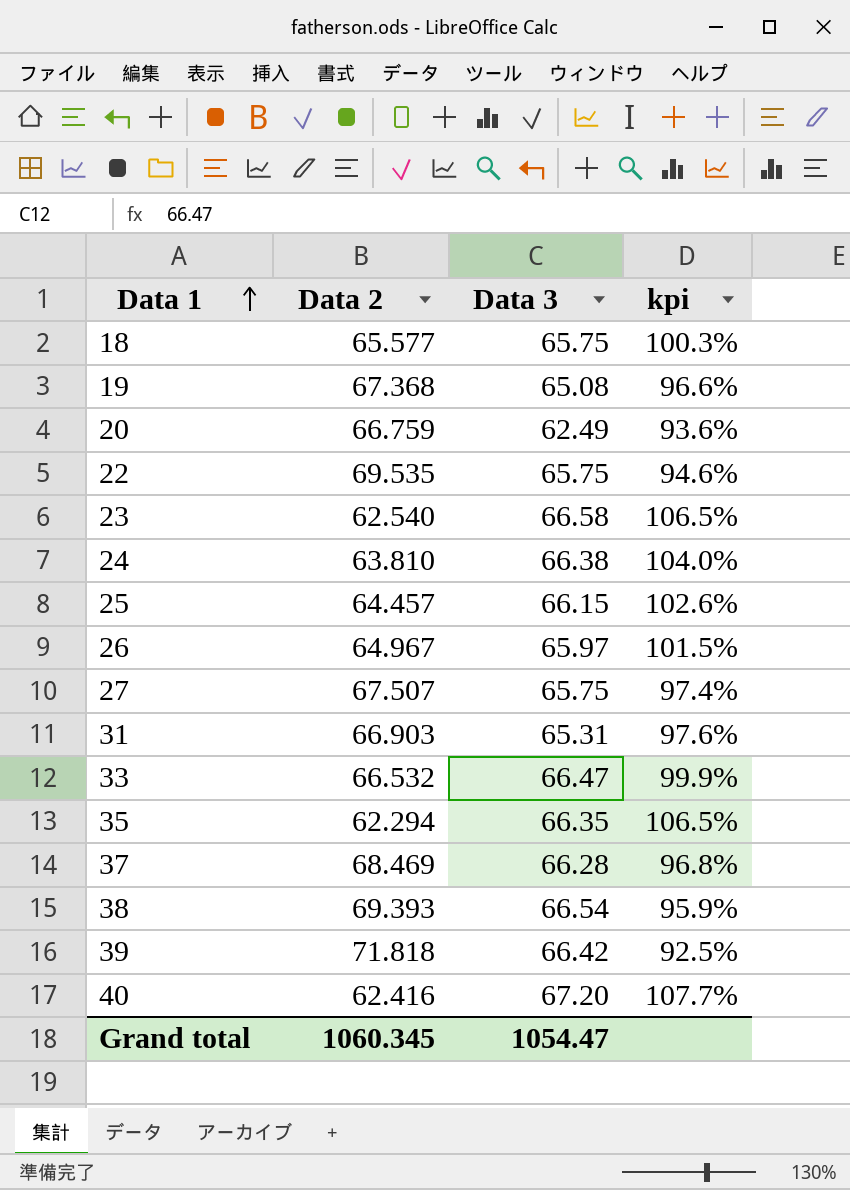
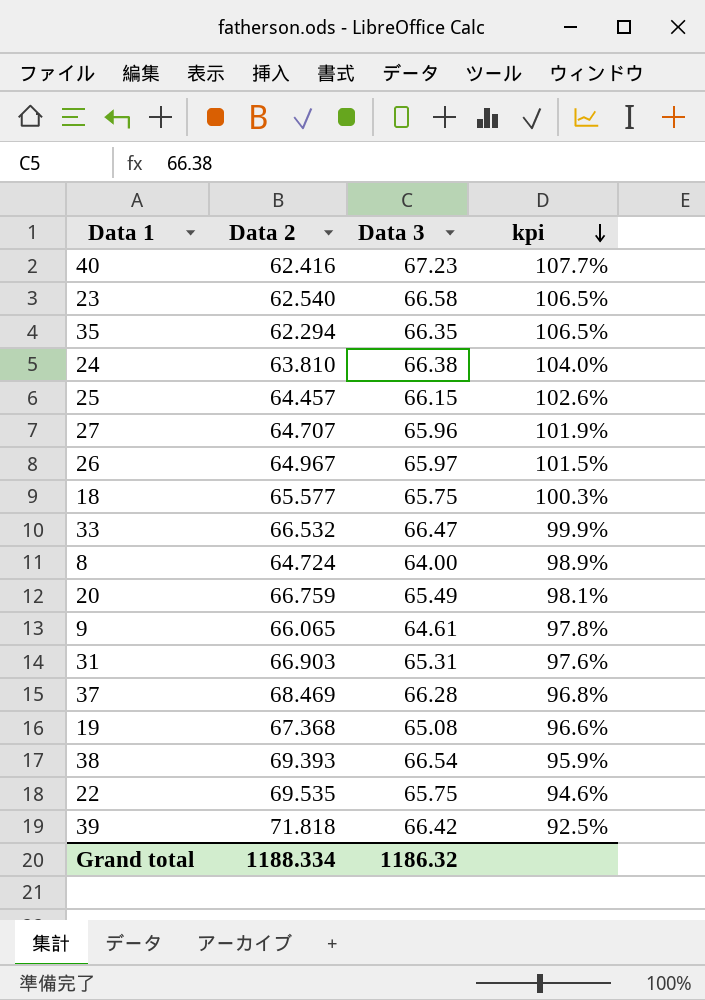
row order: Data 1 ascending -> kpi descending
40 | Data 3: 67.20 -> 67.23
27 | Data 2: 67.507 -> 64.707
27 | Data 3: 65.75 -> 65.96
27 | kpi: 97.4% -> 101.9%
row 8: none -> 64.724 | 64.00 | 98.9%
20 | Data 3: 62.49 -> 65.49
20 | kpi: 93.6% -> 98.1%
row 9: none -> 66.065 | 64.61 | 97.8%
Grand total | Data 2: 1060.345 -> 1188.334
Grand total | Data 3: 1054.47 -> 1186.32

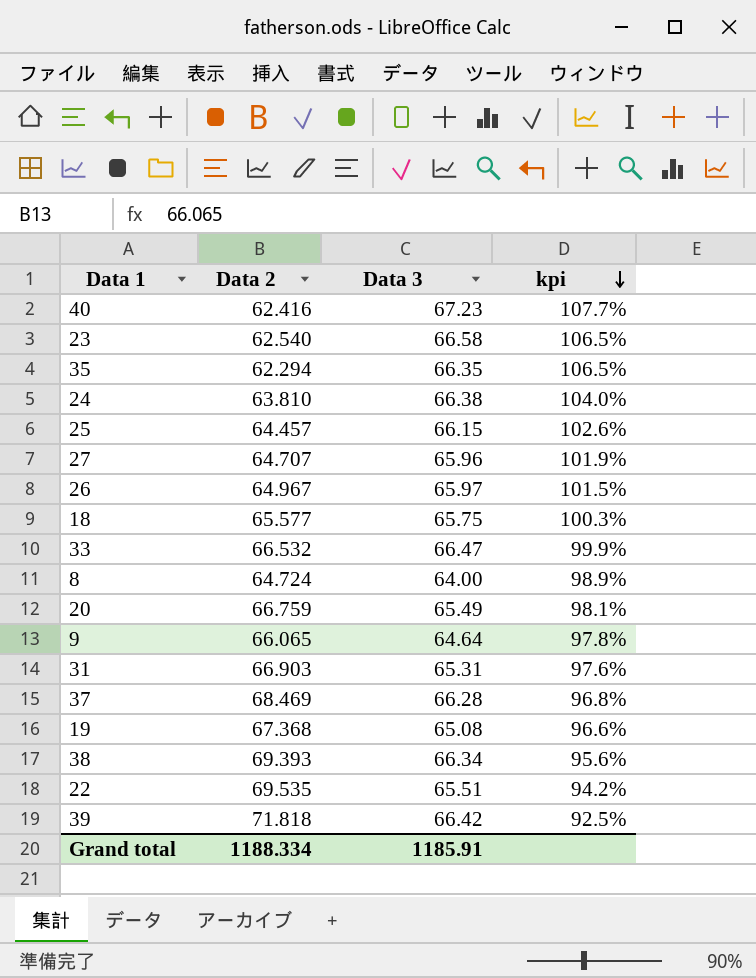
9 | Data 3: 64.61 -> 64.64
38 | Data 3: 66.54 -> 66.34
38 | kpi: 95.9% -> 95.6%
22 | Data 3: 65.75 -> 65.51
22 | kpi: 94.6% -> 94.2%
Grand total | Data 3: 1186.32 -> 1185.91

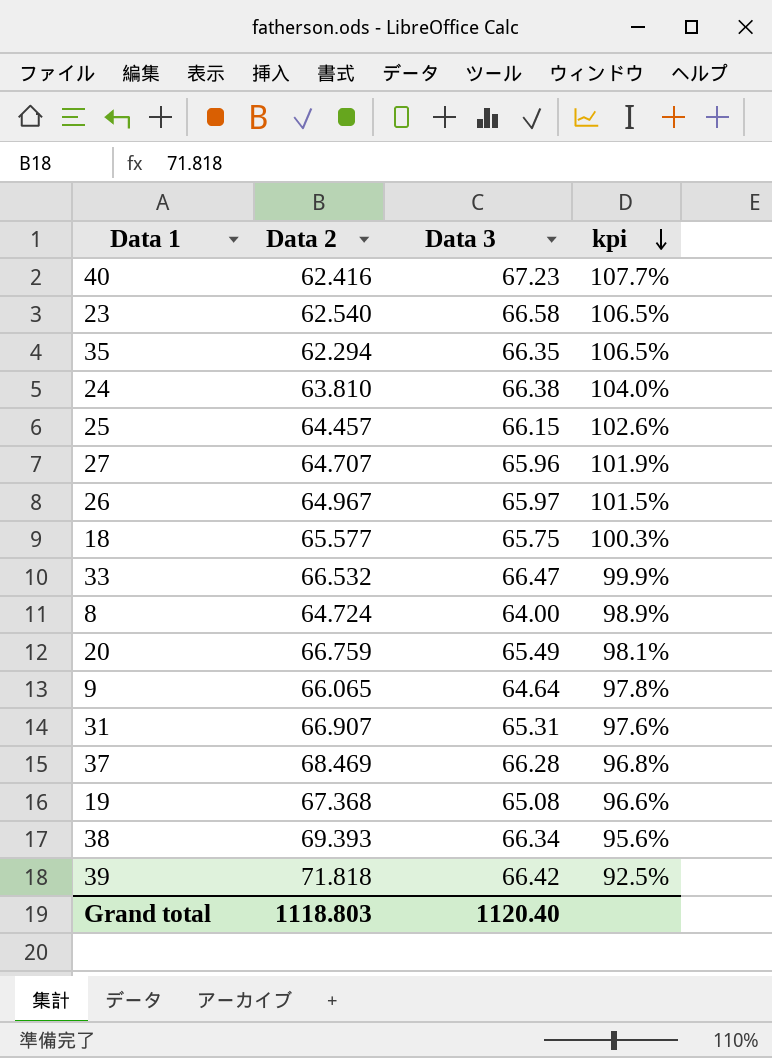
row 22: 69.535 | 65.51 | 94.2% -> none
31 | Data 2: 66.903 -> 66.907
Grand total | Data 2: 1188.334 -> 1118.803
Grand total | Data 3: 1185.91 -> 1120.40

